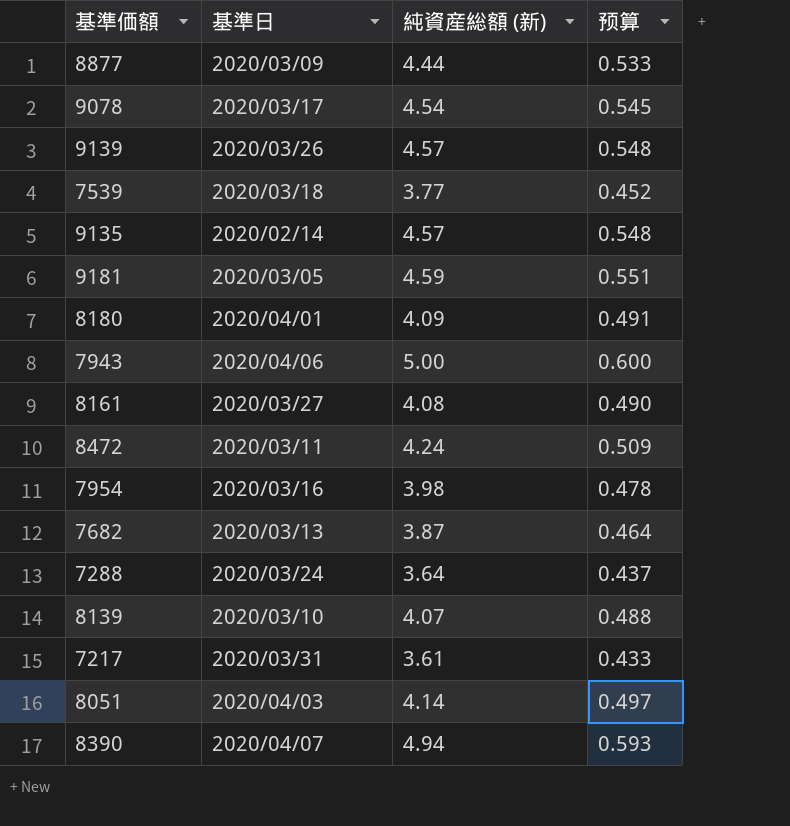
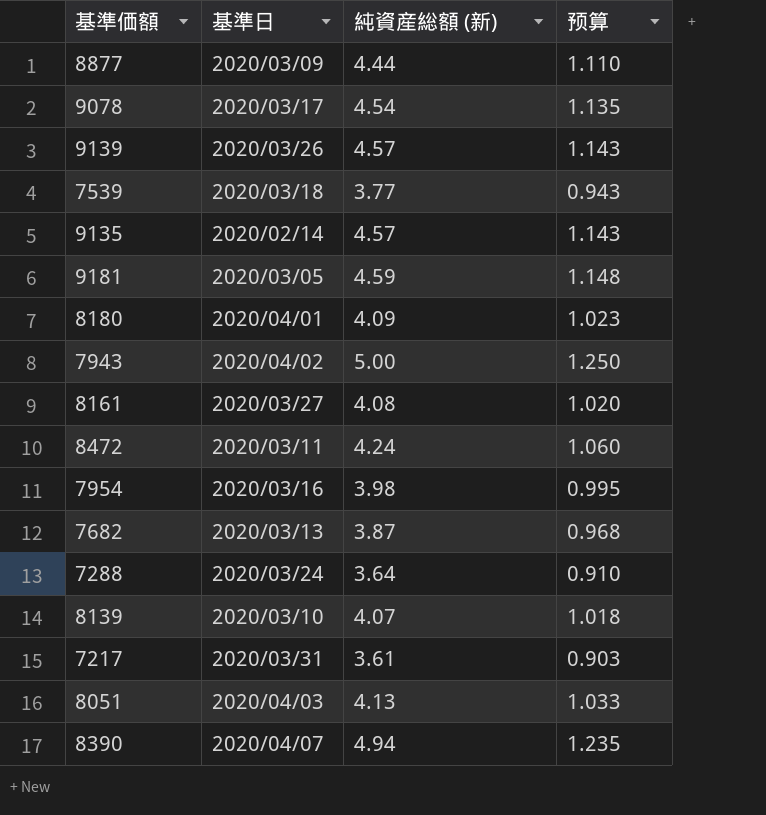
column 预算 | formula: [純資産総額 (新)] * 0.12 -> [純資産総額 (新)] * 0.25
7943 | 基準日: 2020/04/06 -> 2020/04/02
8051 | 純資産総額 (新): 4.14 -> 4.13

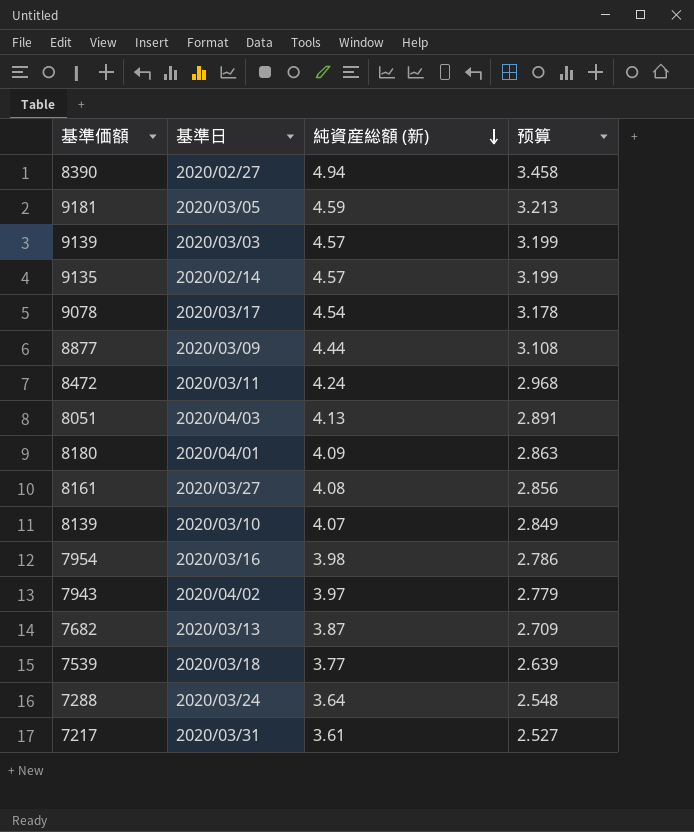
row order: none -> 純資産総額 (新) descending
column 预算 | formula: [純資産総額 (新)] * 0.25 -> [純資産総額 (新)] * 0.7
8390 | 基準日: 2020/04/07 -> 2020/02/27
9139 | 基準日: 2020/03/26 -> 2020/03/03
7943 | 純資産総額 (新): 5.00 -> 3.97

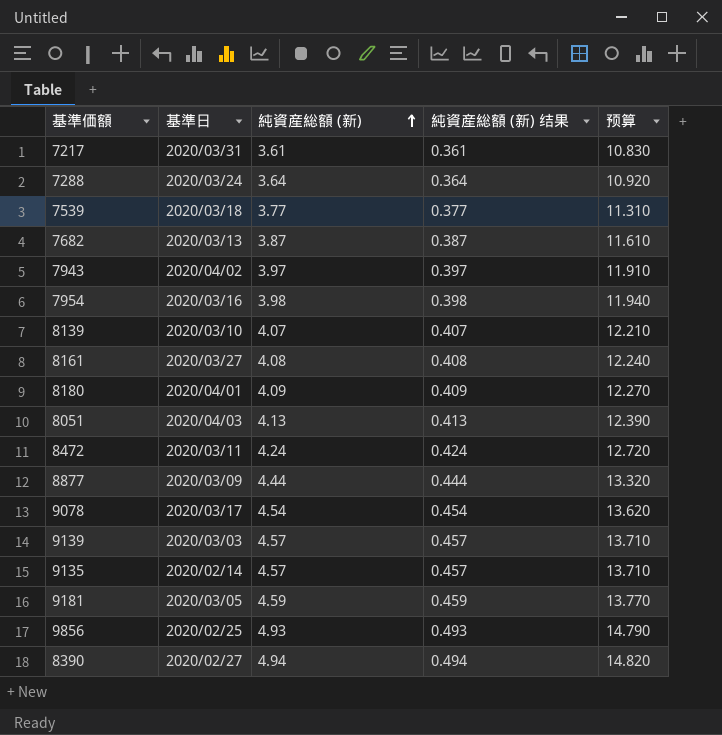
row order: 純資産総額 (新) descending -> 純資産総額 (新) ascending
column 純資産総額 (新) 结果 | formula: none -> [純資産総額 (新)] * 0.1
column 预算 | formula: [純資産総額 (新)] * 0.7 -> [純資産総額 (新)] * 3
row 9856: none -> 2020/02/25 | 4.93 | 0.493 | 14.790

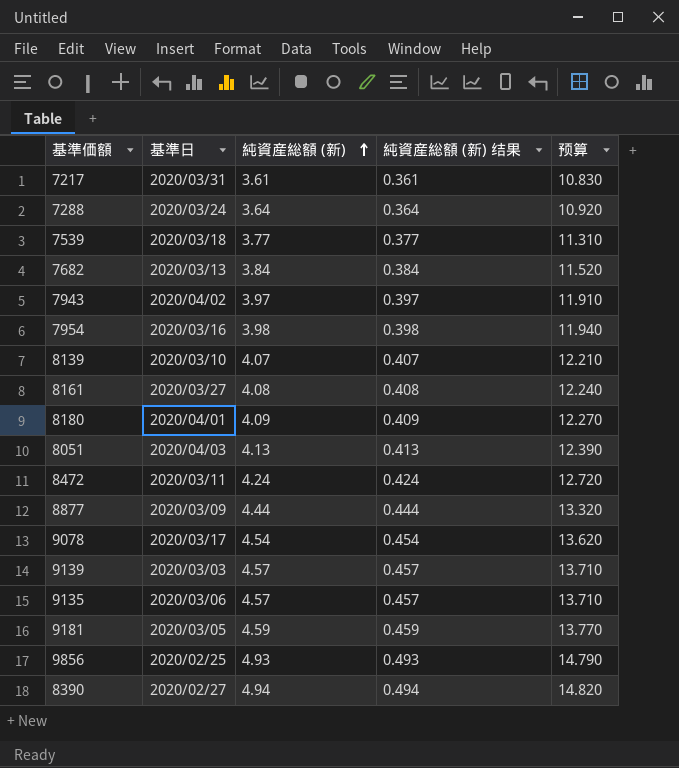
7682 | 純資産総額 (新): 3.87 -> 3.84
7682 | 純資産総額 (新) 结果: 0.387 -> 0.384
7682 | 预算: 11.610 -> 11.520
9135 | 基準日: 2020/02/14 -> 2020/03/06

